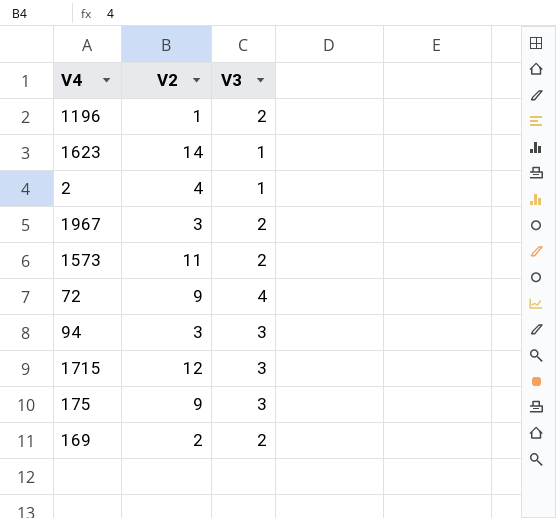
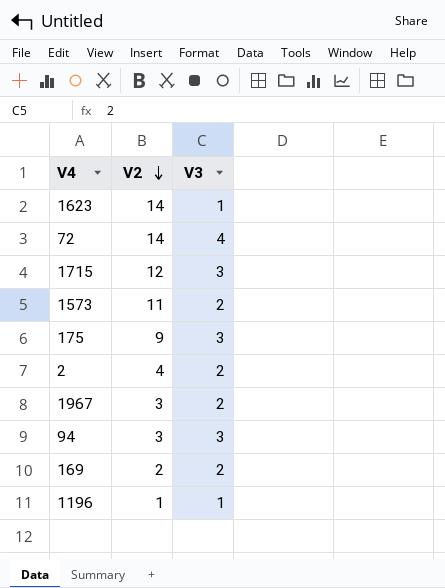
row order: none -> V2 descending
72 | V2: 9 -> 14
2 | V3: 1 -> 2
1196 | V3: 2 -> 1

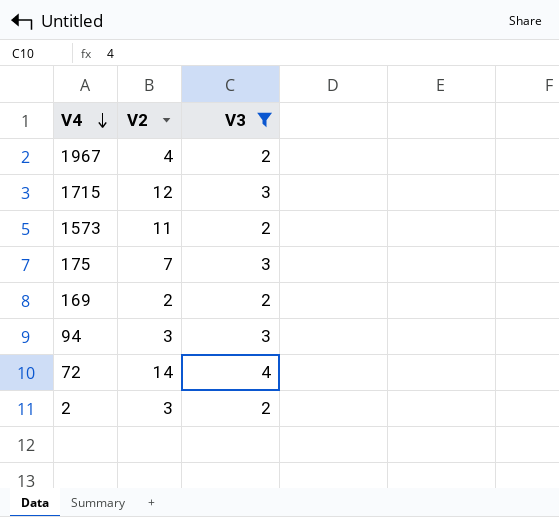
filter: none -> V3 != 1
row order: V2 descending -> V4 descending
1967 | V2: 3 -> 4
175 | V2: 9 -> 7
2 | V2: 4 -> 3

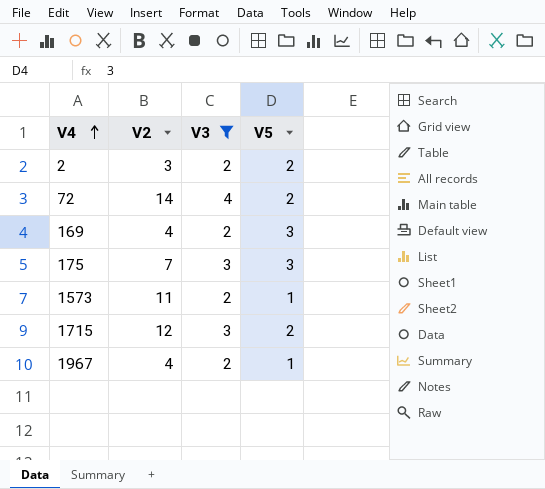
row order: V4 descending -> V4 ascending
column V5 | position: none -> 4
row 94: 3 | 3 -> none
169 | V2: 2 -> 4

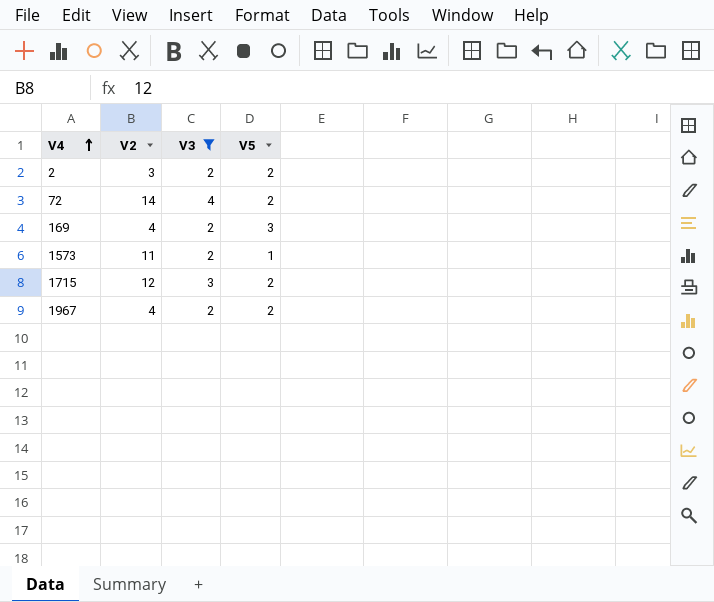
row 175: 7 | 3 | 3 -> none
1967 | V5: 1 -> 2

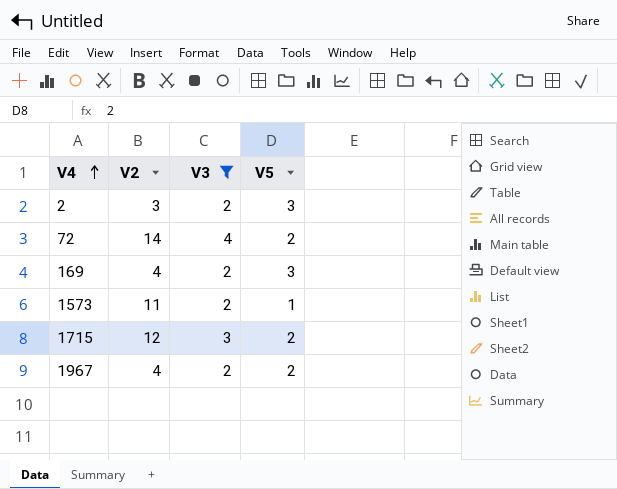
2 | V5: 2 -> 3

